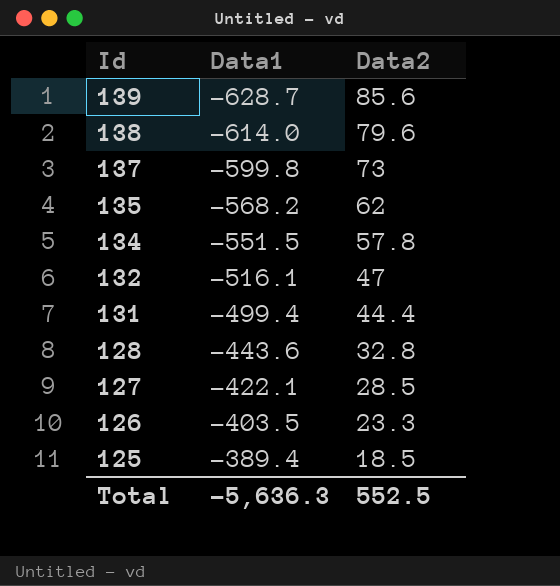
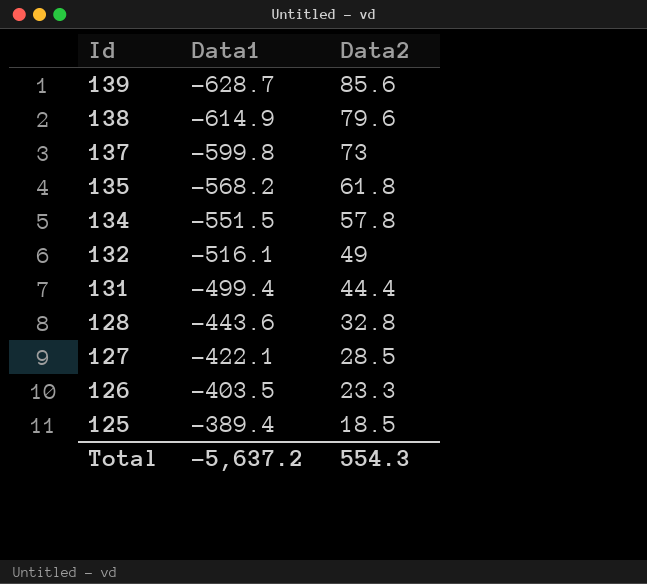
138 | Data1: -614.0 -> -614.9
135 | Data2: 62 -> 61.8
132 | Data2: 47 -> 49
Total | Data1: -5,636.3 -> -5,637.2
Total | Data2: 552.5 -> 554.3

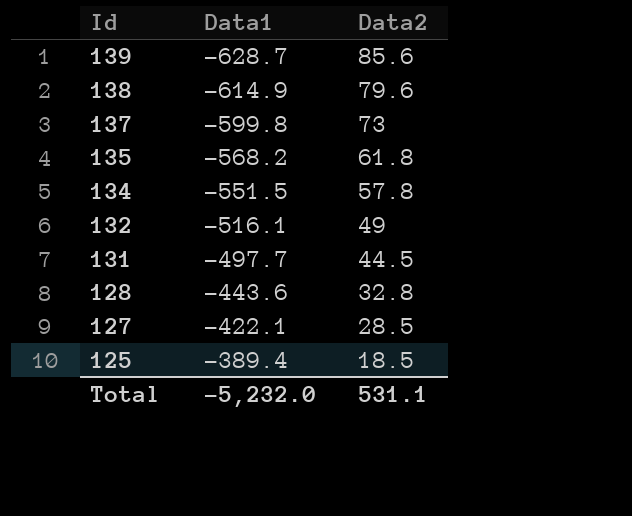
row 126: -403.5 | 23.3 -> none
131 | Data1: -499.4 -> -497.7
131 | Data2: 44.4 -> 44.5
Total | Data1: -5,637.2 -> -5,232.0
Total | Data2: 554.3 -> 531.1

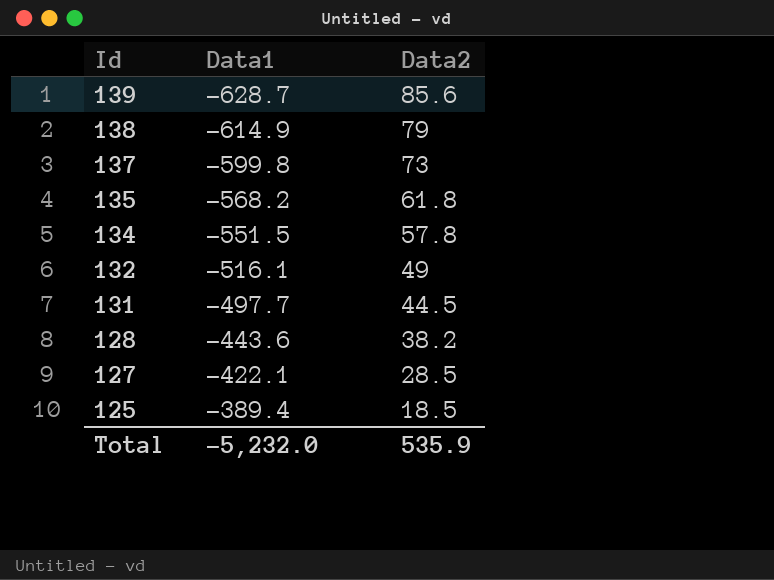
138 | Data2: 79.6 -> 79
128 | Data2: 32.8 -> 38.2
Total | Data2: 531.1 -> 535.9

